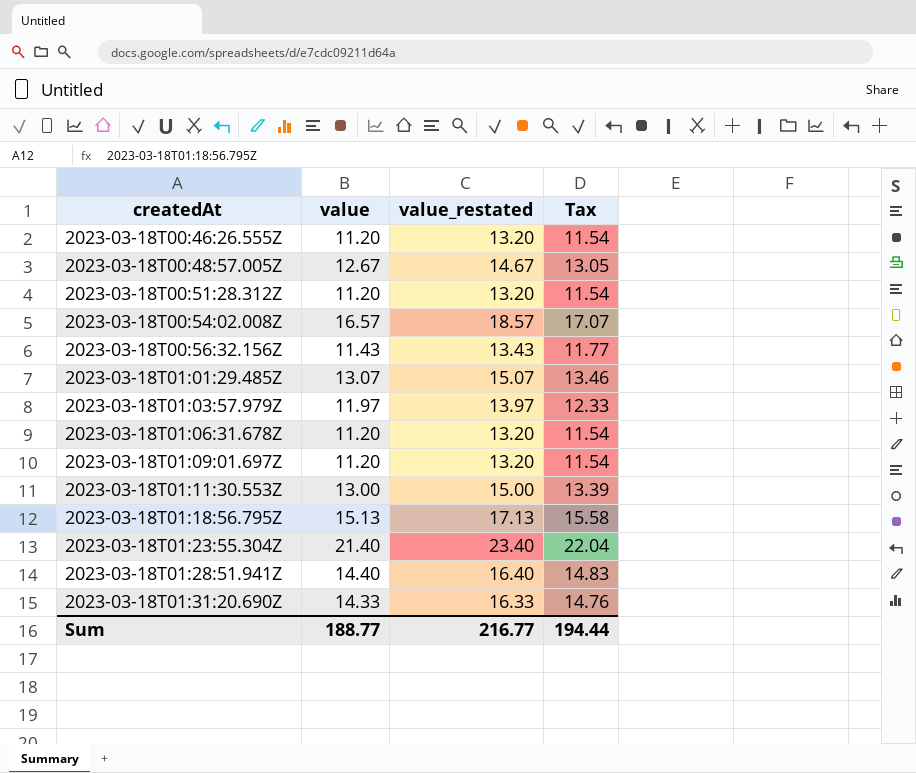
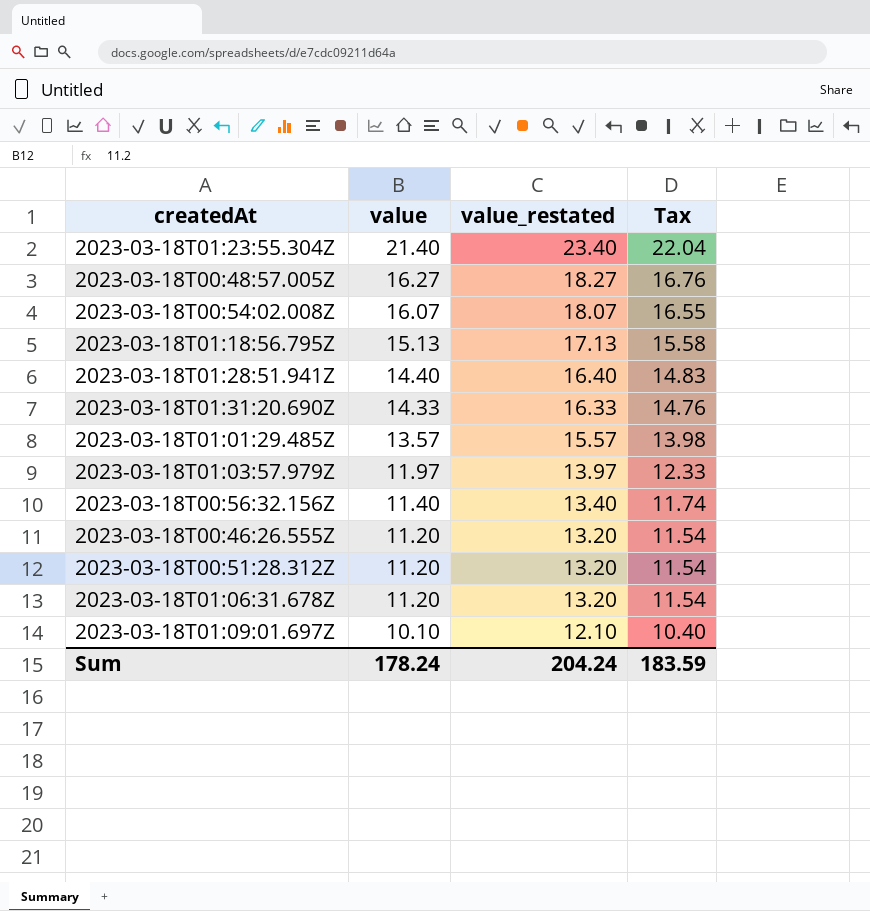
row order: createdAt ascending -> value descending
row 2023-03-18T01:11:30.553Z: 13.00 | 15.00 | 13.39 -> none
2023-03-18T00:48:57.005Z | value: 12.67 -> 16.27
2023-03-18T00:48:57.005Z | value_restated: 14.67 -> 18.27
2023-03-18T00:48:57.005Z | Tax: 13.05 -> 16.76
2023-03-18T00:54:02.008Z | value: 16.57 -> 16.07
2023-03-18T00:54:02.008Z | value_restated: 18.57 -> 18.07
2023-03-18T00:54:02.008Z | Tax: 17.07 -> 16.55
2023-03-18T01:01:29.485Z | value: 13.07 -> 13.57
2023-03-18T01:01:29.485Z | value_restated: 15.07 -> 15.57
2023-03-18T01:01:29.485Z | Tax: 13.46 -> 13.98
2023-03-18T00:56:32.156Z | value: 11.43 -> 11.40
2023-03-18T00:56:32.156Z | value_restated: 13.43 -> 13.40
2023-03-18T00:56:32.156Z | Tax: 11.77 -> 11.74
2023-03-18T01:09:01.697Z | value: 11.20 -> 10.10
2023-03-18T01:09:01.697Z | value_restated: 13.20 -> 12.10
2023-03-18T01:09:01.697Z | Tax: 11.54 -> 10.40
Sum | value: 188.77 -> 178.24
Sum | value_restated: 216.77 -> 204.24
Sum | Tax: 194.44 -> 183.59

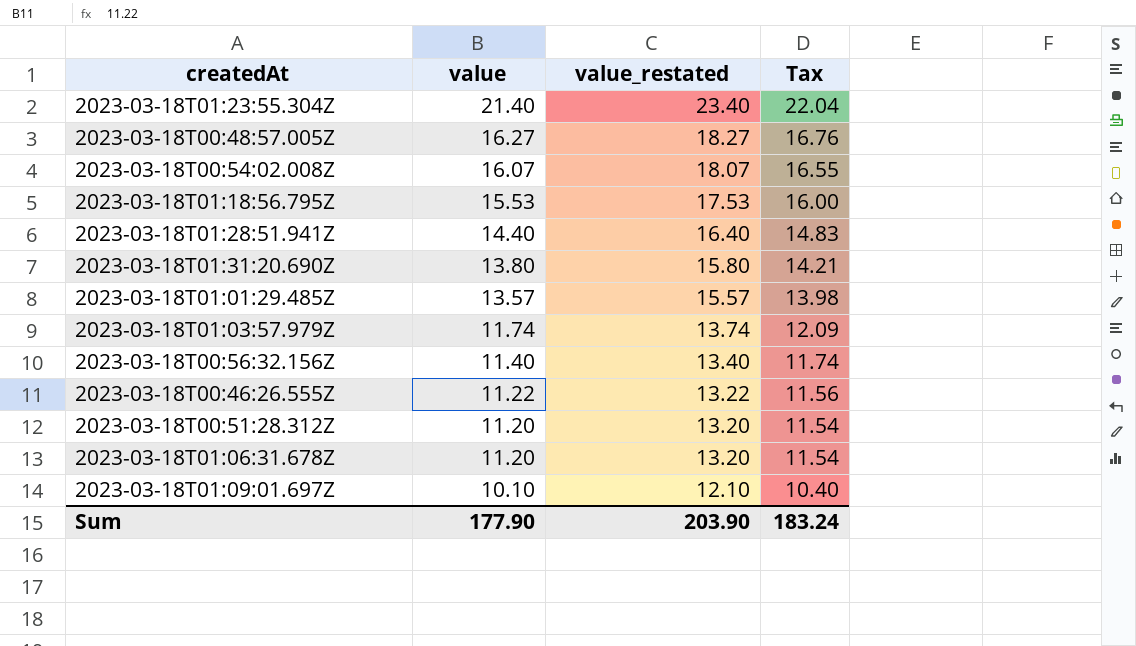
2023-03-18T01:18:56.795Z | value: 15.13 -> 15.53
2023-03-18T01:18:56.795Z | value_restated: 17.13 -> 17.53
2023-03-18T01:18:56.795Z | Tax: 15.58 -> 16.00
2023-03-18T01:31:20.690Z | value: 14.33 -> 13.80
2023-03-18T01:31:20.690Z | value_restated: 16.33 -> 15.80
2023-03-18T01:31:20.690Z | Tax: 14.76 -> 14.21
2023-03-18T01:03:57.979Z | value: 11.97 -> 11.74
2023-03-18T01:03:57.979Z | value_restated: 13.97 -> 13.74
2023-03-18T01:03:57.979Z | Tax: 12.33 -> 12.09
2023-03-18T00:46:26.555Z | value: 11.20 -> 11.22
2023-03-18T00:46:26.555Z | value_restated: 13.20 -> 13.22
2023-03-18T00:46:26.555Z | Tax: 11.54 -> 11.56
Sum | value: 178.24 -> 177.90
Sum | value_restated: 204.24 -> 203.90
Sum | Tax: 183.59 -> 183.24

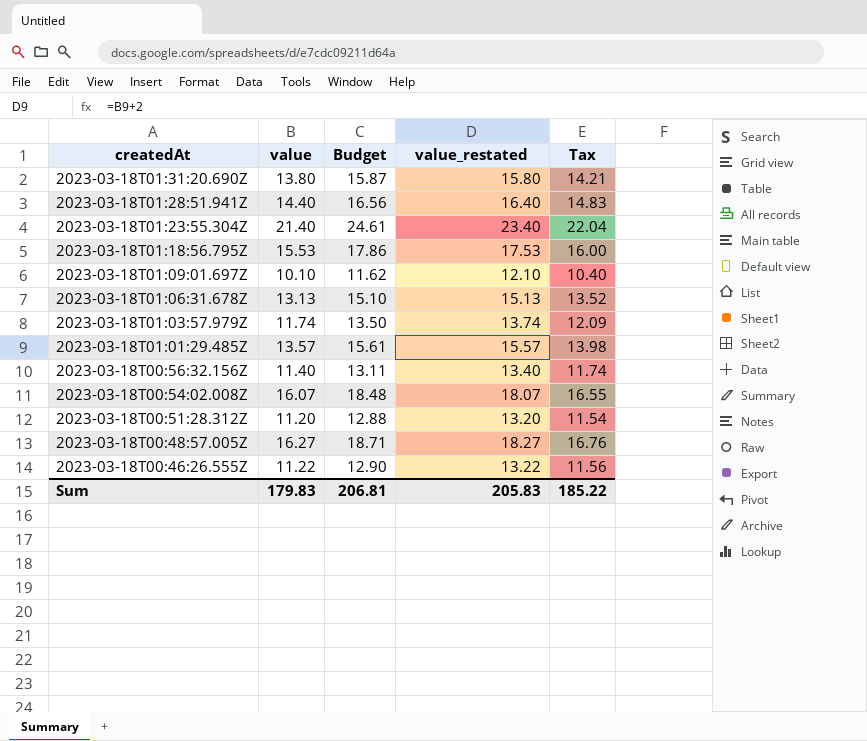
row order: value descending -> createdAt descending
column Budget | formula: none -> [value] * 1.15
2023-03-18T01:06:31.678Z | value: 11.20 -> 13.13
2023-03-18T01:06:31.678Z | value_restated: 13.20 -> 15.13
2023-03-18T01:06:31.678Z | Tax: 11.54 -> 13.52
Sum | value: 177.90 -> 179.83
Sum | value_restated: 203.90 -> 205.83
Sum | Tax: 183.24 -> 185.22

